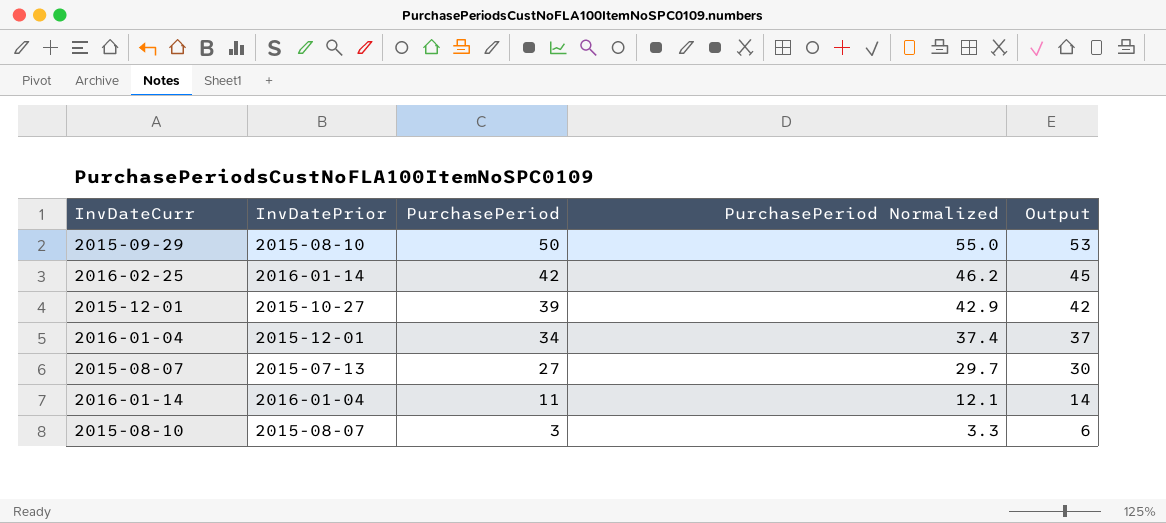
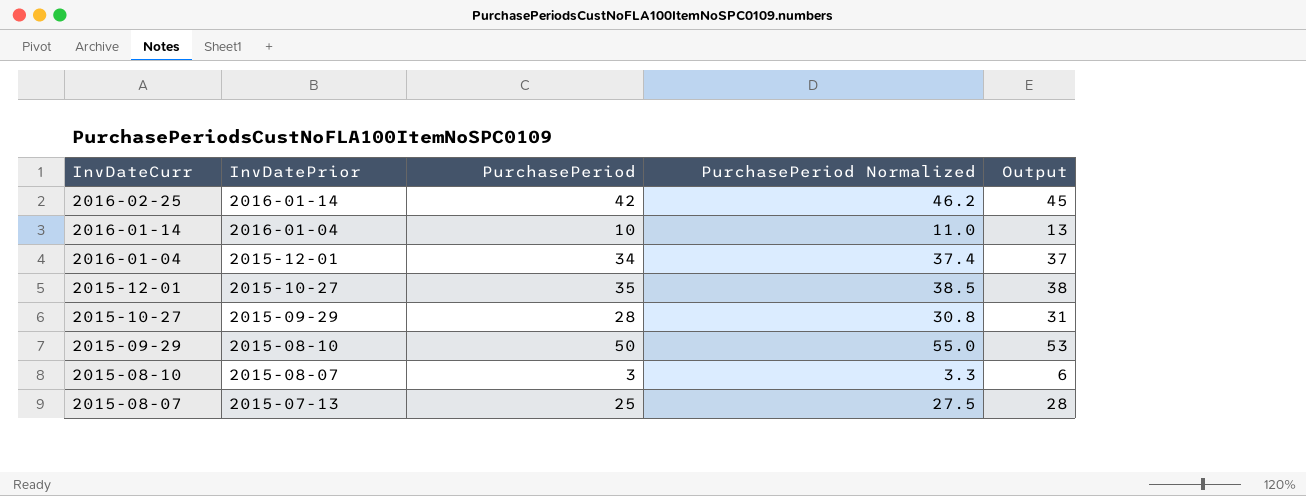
row order: PurchasePeriod descending -> InvDateCurr descending
2016-01-14 | PurchasePeriod: 11 -> 10
2016-01-14 | PurchasePeriod Normalized: 12.1 -> 11.0
2016-01-14 | Output: 14 -> 13
2015-12-01 | PurchasePeriod: 39 -> 35
2015-12-01 | PurchasePeriod Normalized: 42.9 -> 38.5
2015-12-01 | Output: 42 -> 38
row 2015-10-27: none -> 2015-09-29 | 28 | 30.8 | 31
2015-08-07 | PurchasePeriod: 27 -> 25
2015-08-07 | PurchasePeriod Normalized: 29.7 -> 27.5
2015-08-07 | Output: 30 -> 28

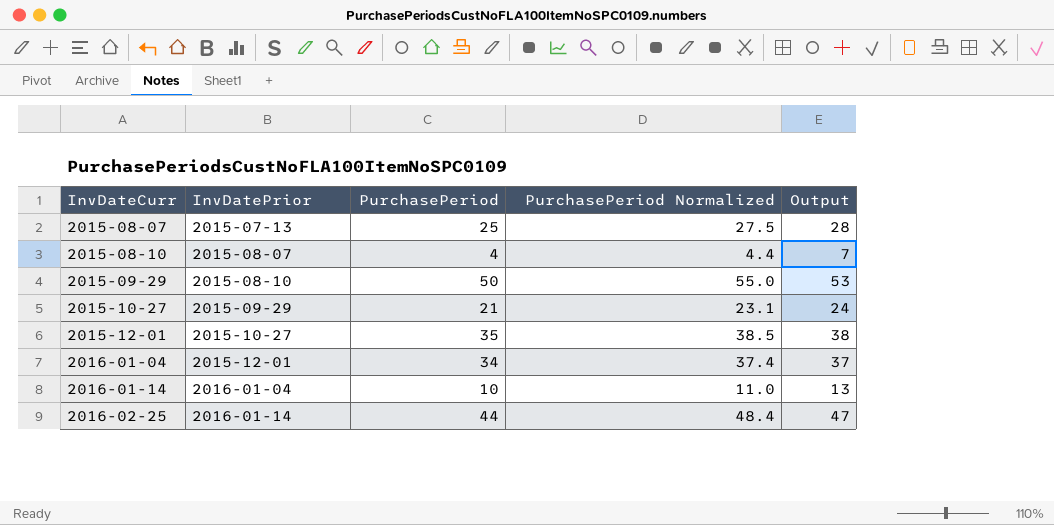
row order: InvDateCurr descending -> InvDateCurr ascending
2015-08-10 | PurchasePeriod: 3 -> 4
2015-08-10 | PurchasePeriod Normalized: 3.3 -> 4.4
2015-08-10 | Output: 6 -> 7
2015-10-27 | PurchasePeriod: 28 -> 21
2015-10-27 | PurchasePeriod Normalized: 30.8 -> 23.1
2015-10-27 | Output: 31 -> 24
2016-02-25 | PurchasePeriod: 42 -> 44
2016-02-25 | PurchasePeriod Normalized: 46.2 -> 48.4
2016-02-25 | Output: 45 -> 47

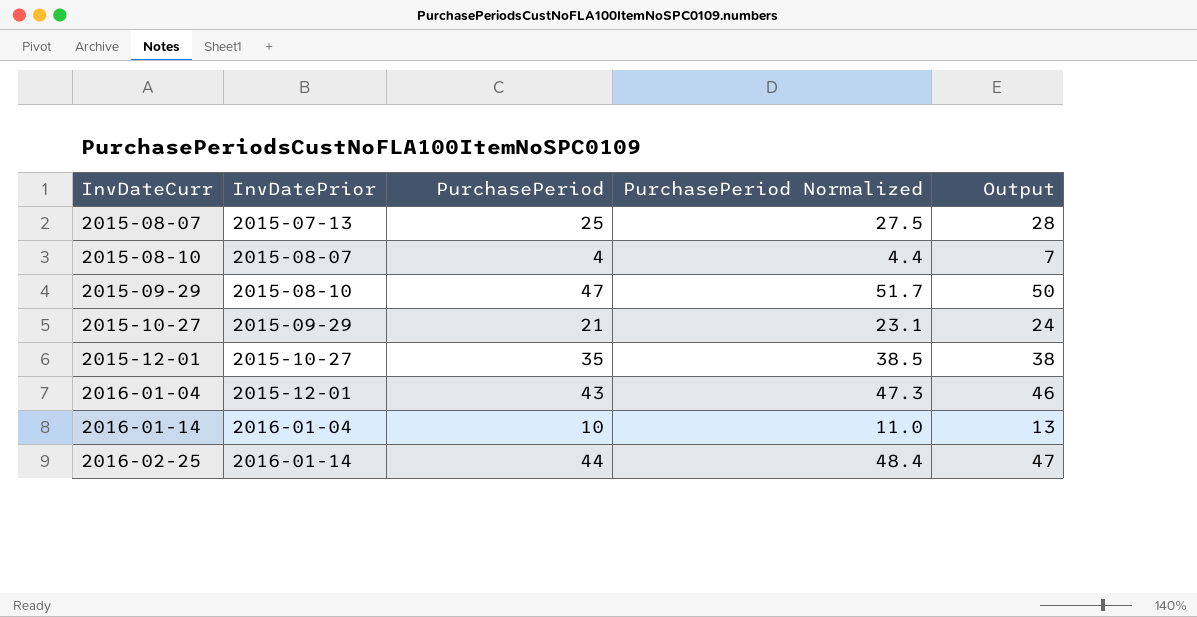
2015-09-29 | PurchasePeriod: 50 -> 47
2015-09-29 | PurchasePeriod Normalized: 55.0 -> 51.7
2015-09-29 | Output: 53 -> 50
2016-01-04 | PurchasePeriod: 34 -> 43
2016-01-04 | PurchasePeriod Normalized: 37.4 -> 47.3
2016-01-04 | Output: 37 -> 46

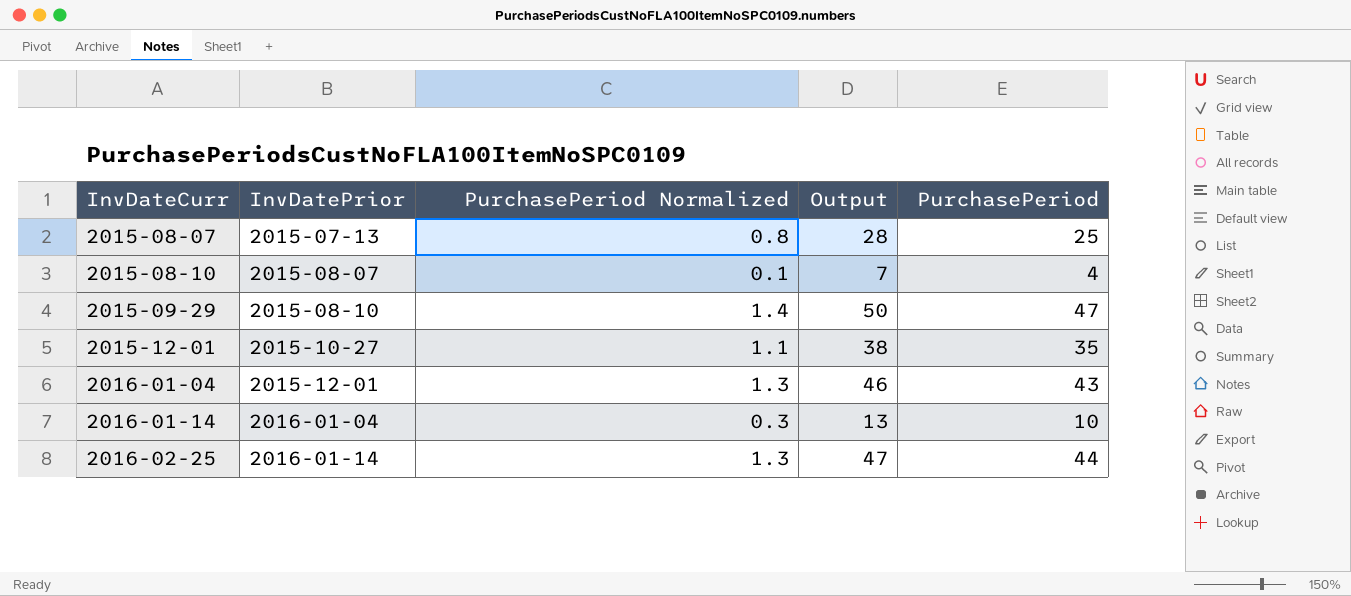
column PurchasePeriod Normalized | formula: [PurchasePeriod] * 1.1 -> [PurchasePeriod] * 0.03
column PurchasePeriod | position: 3 -> 5
row 2015-10-27: 2015-09-29 | 21 | 23.1 | 24 -> none

